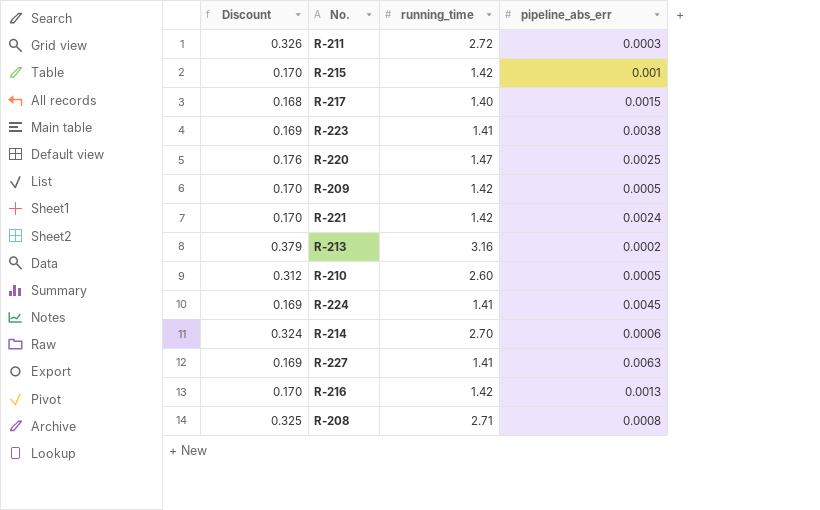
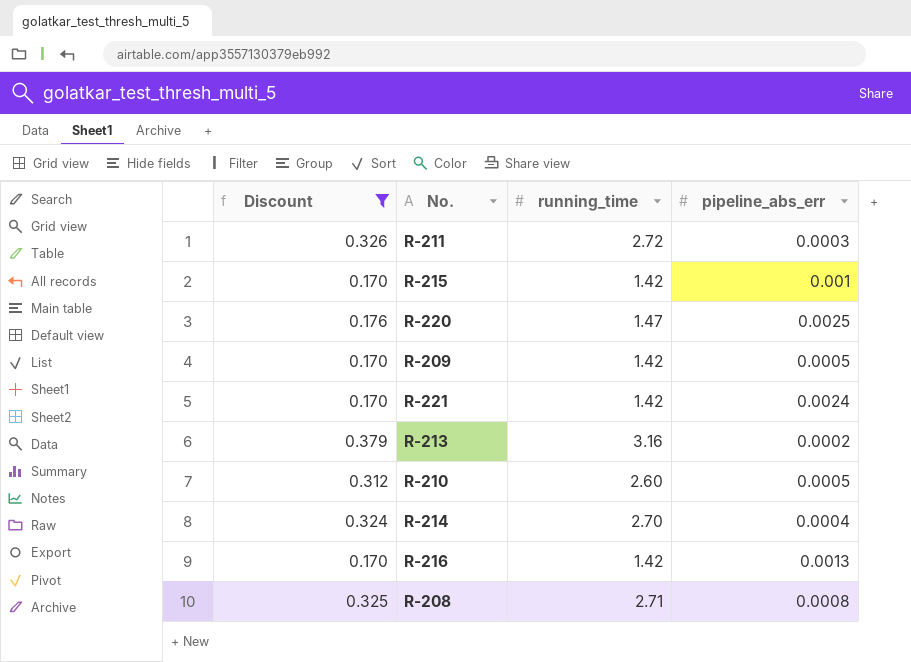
filter: none -> Discount >= 0.170
R-214 | pipeline_abs_err: 0.0006 -> 0.0004

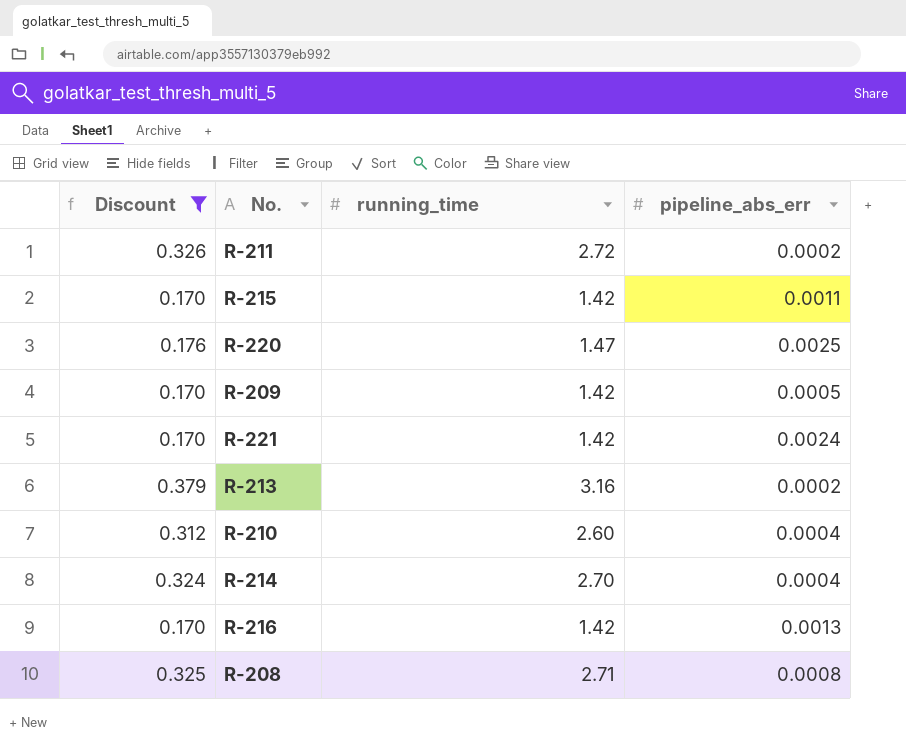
R-211 | pipeline_abs_err: 0.0003 -> 0.0002
R-215 | pipeline_abs_err: 0.001 -> 0.0011
R-210 | pipeline_abs_err: 0.0005 -> 0.0004

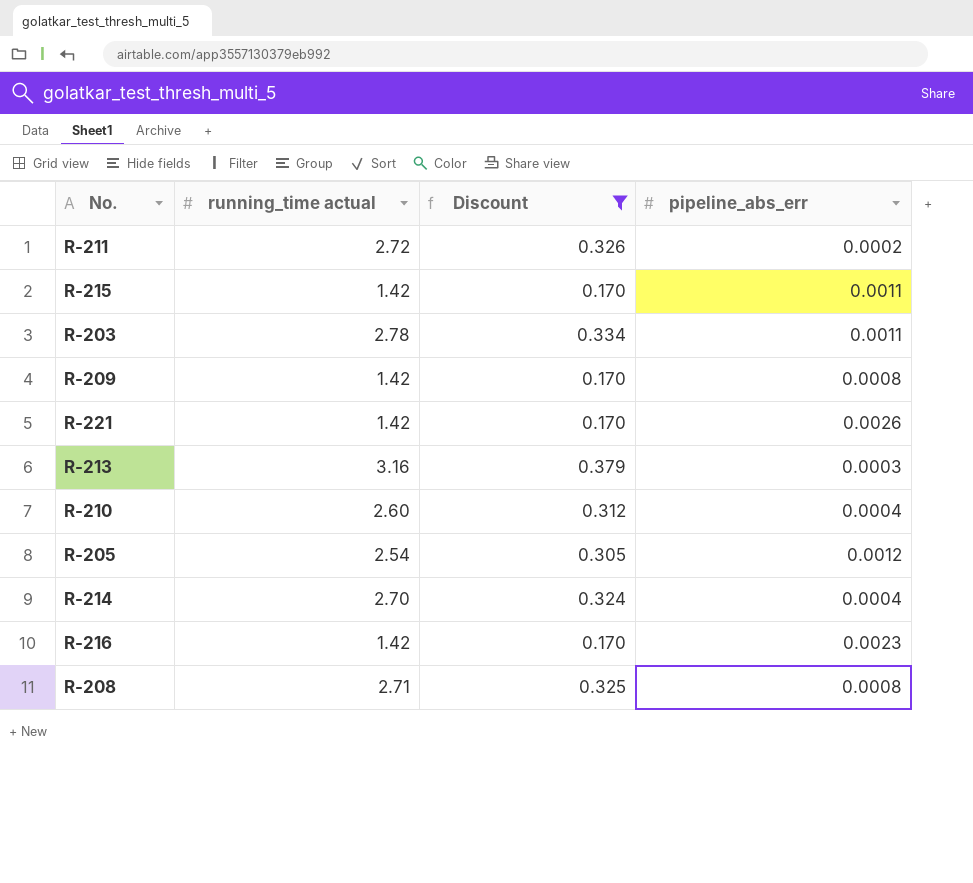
column name: running_time -> running_time actual
column Discount | position: 1 -> 3
row R-220: 0.176 | 1.47 | 0.0025 -> none
row R-203: none -> 2.78 | 0.334 | 0.0011
R-209 | pipeline_abs_err: 0.0005 -> 0.0008
R-221 | pipeline_abs_err: 0.0024 -> 0.0026
R-213 | pipeline_abs_err: 0.0002 -> 0.0003
row R-205: none -> 2.54 | 0.305 | 0.0012
R-216 | pipeline_abs_err: 0.0013 -> 0.0023

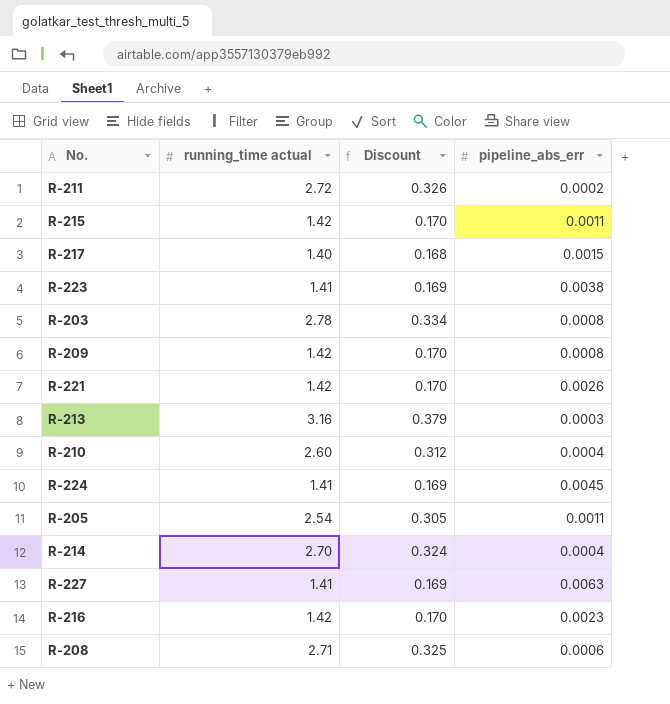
filter: Discount >= 0.170 -> none
R-203 | pipeline_abs_err: 0.0011 -> 0.0008
R-205 | pipeline_abs_err: 0.0012 -> 0.0011
R-208 | pipeline_abs_err: 0.0008 -> 0.0006

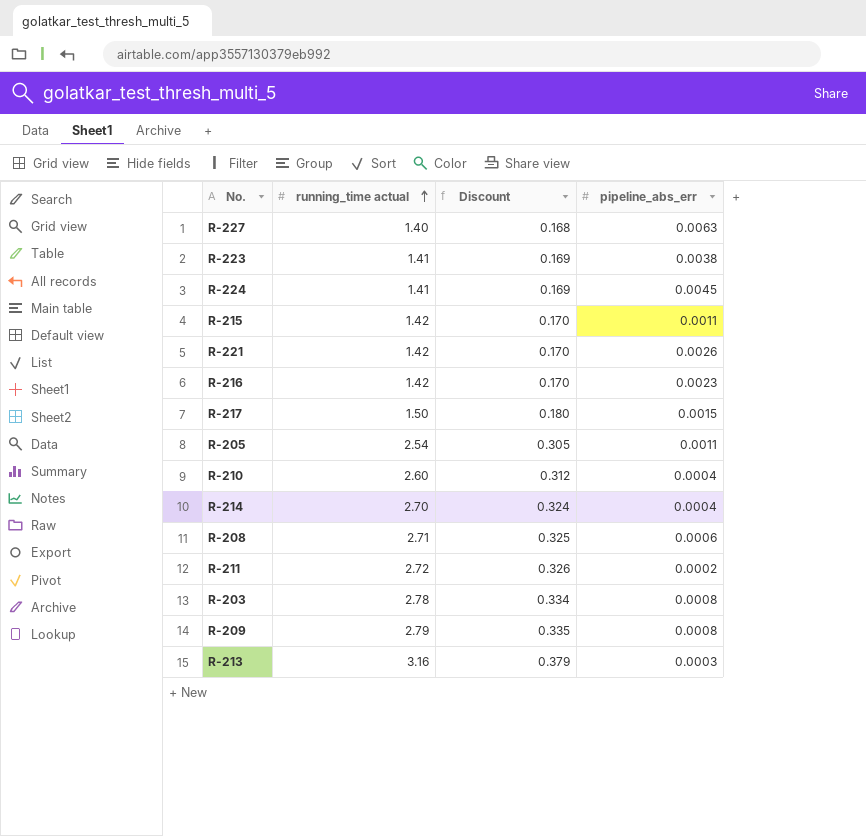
row order: none -> running_time actual ascending
R-227 | running_time actual: 1.41 -> 1.40
R-227 | Discount: 0.169 -> 0.168
R-217 | running_time actual: 1.40 -> 1.50
R-217 | Discount: 0.168 -> 0.180
R-209 | running_time actual: 1.42 -> 2.79
R-209 | Discount: 0.170 -> 0.335

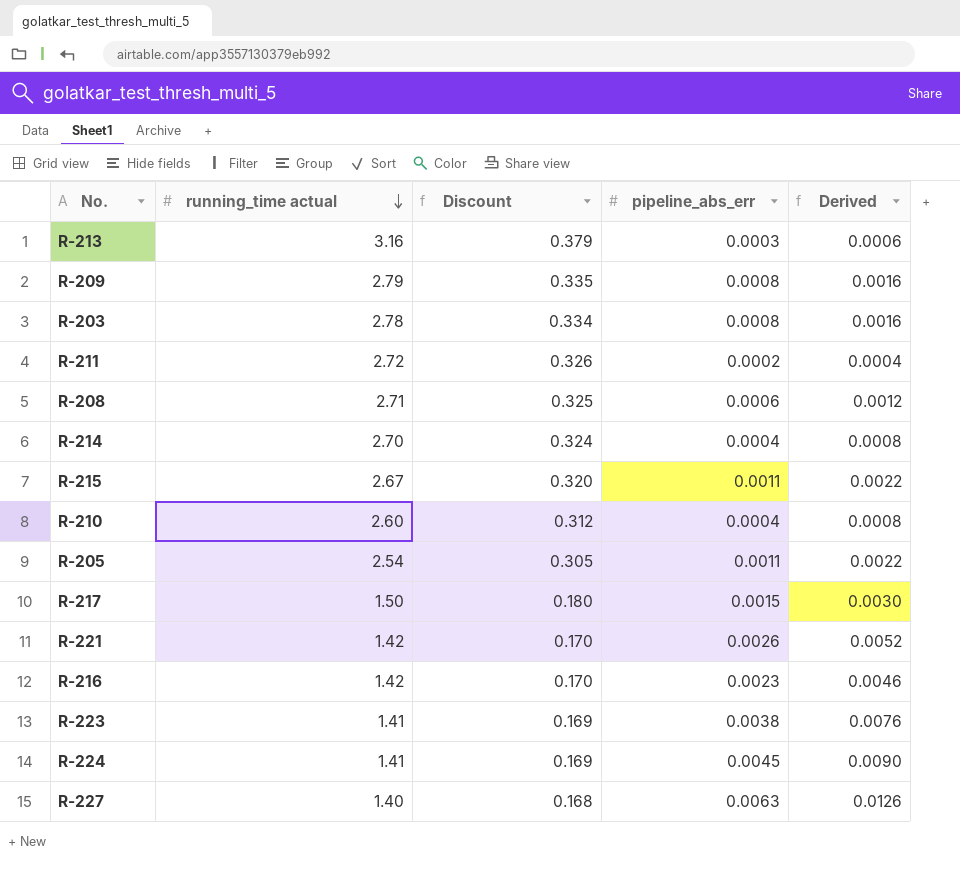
row order: running_time actual ascending -> running_time actual descending
column Derived | formula: none -> [pipeline_abs_err] * 2
R-215 | running_time actual: 1.42 -> 2.67
R-215 | Discount: 0.170 -> 0.320

